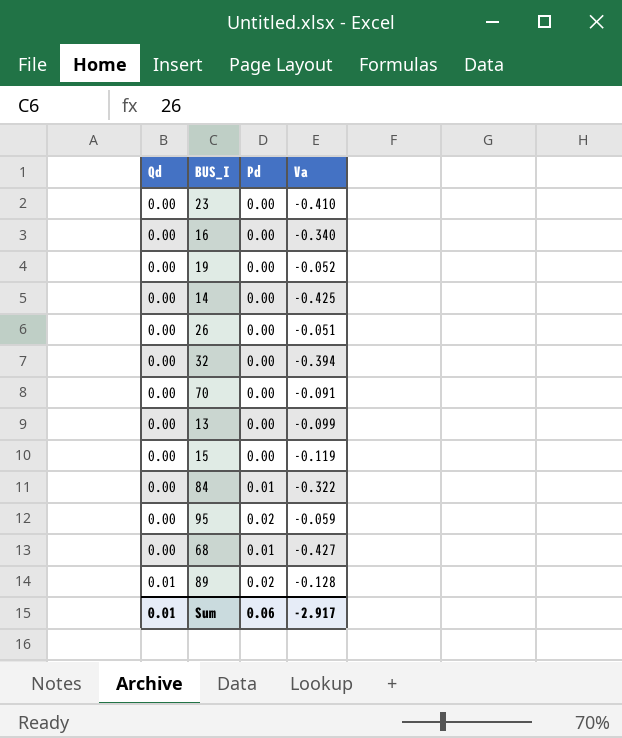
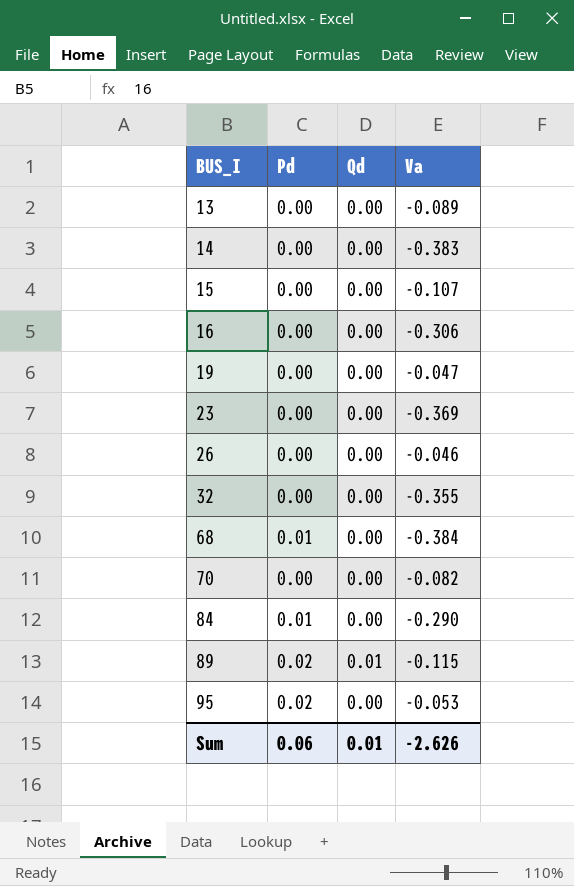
row order: Qd ascending -> BUS_I ascending
column Qd | position: 1 -> 3
13 | Va: -0.099 -> -0.089
14 | Va: -0.425 -> -0.383
15 | Va: -0.119 -> -0.107
16 | Va: -0.340 -> -0.306
19 | Va: -0.052 -> -0.047
23 | Va: -0.410 -> -0.369
26 | Va: -0.051 -> -0.046
32 | Va: -0.394 -> -0.355
68 | Va: -0.427 -> -0.384
70 | Va: -0.091 -> -0.082
84 | Va: -0.322 -> -0.290
89 | Va: -0.128 -> -0.115
95 | Va: -0.059 -> -0.053
Sum | Va: -2.917 -> -2.626

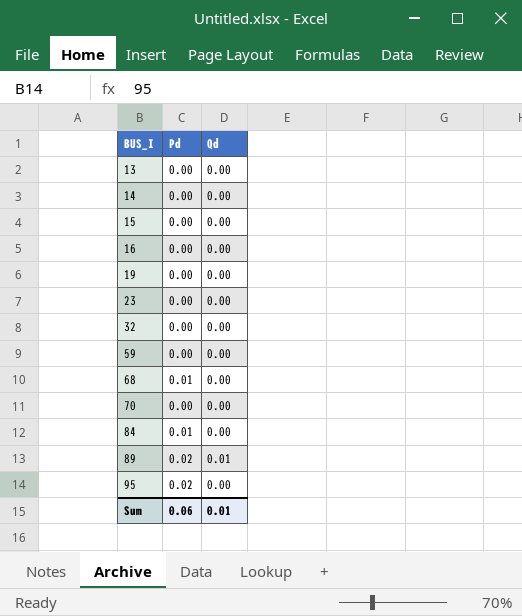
column Va | position: 4 -> none
row 26: 0.00 | 0.00 | -0.046 -> none
row 59: none -> 0.00 | 0.00

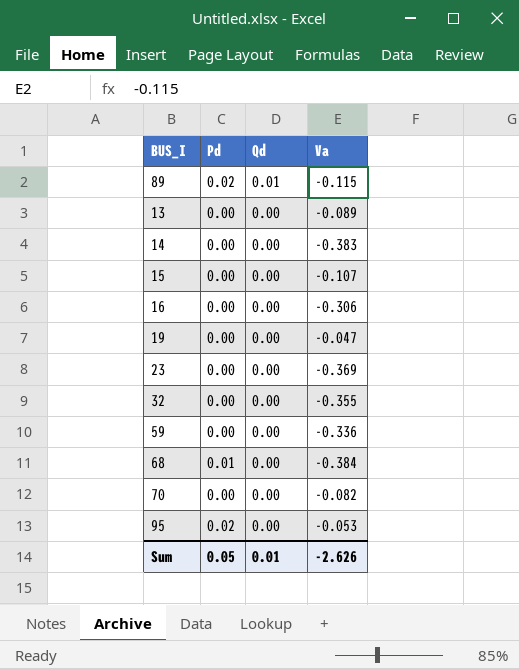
row order: BUS_I ascending -> Qd descending
column Va | position: none -> 4
row 84: 0.01 | 0.00 -> none
Sum | Pd: 0.06 -> 0.05

